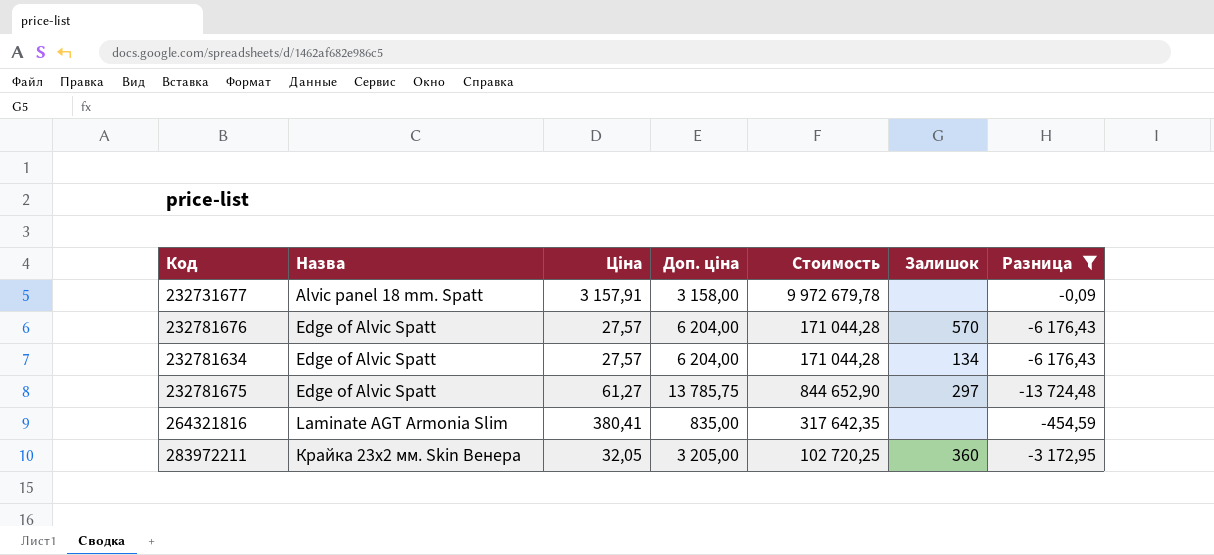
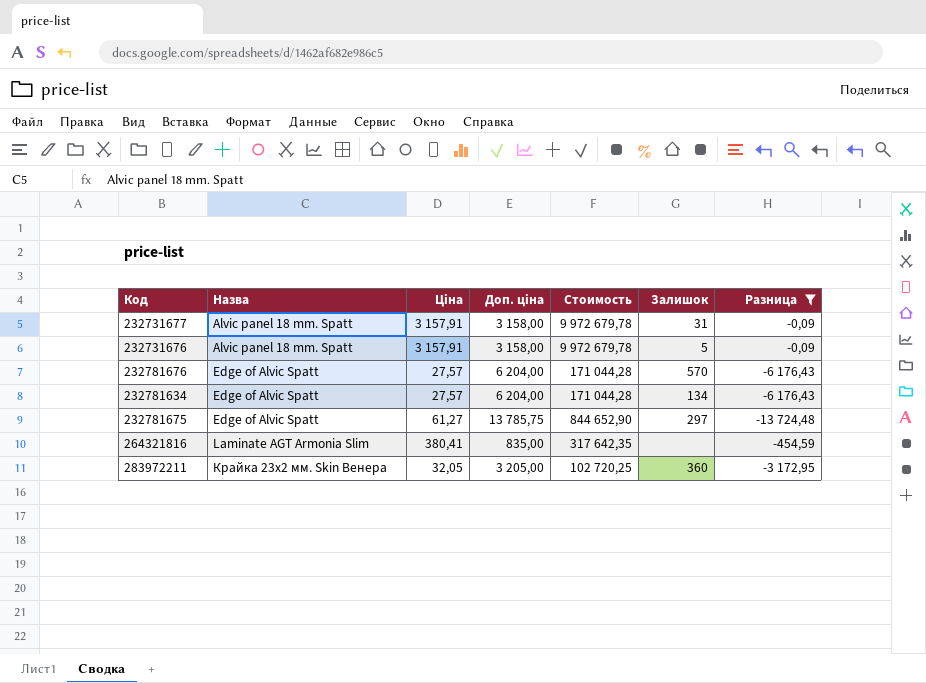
232731677 | Залишок: none -> 31
row 232731676: none -> Alvic panel 18 mm. Spatt | 3 157,91 | 3 158,00 | 9 972 679,78 | 5 | -0,09

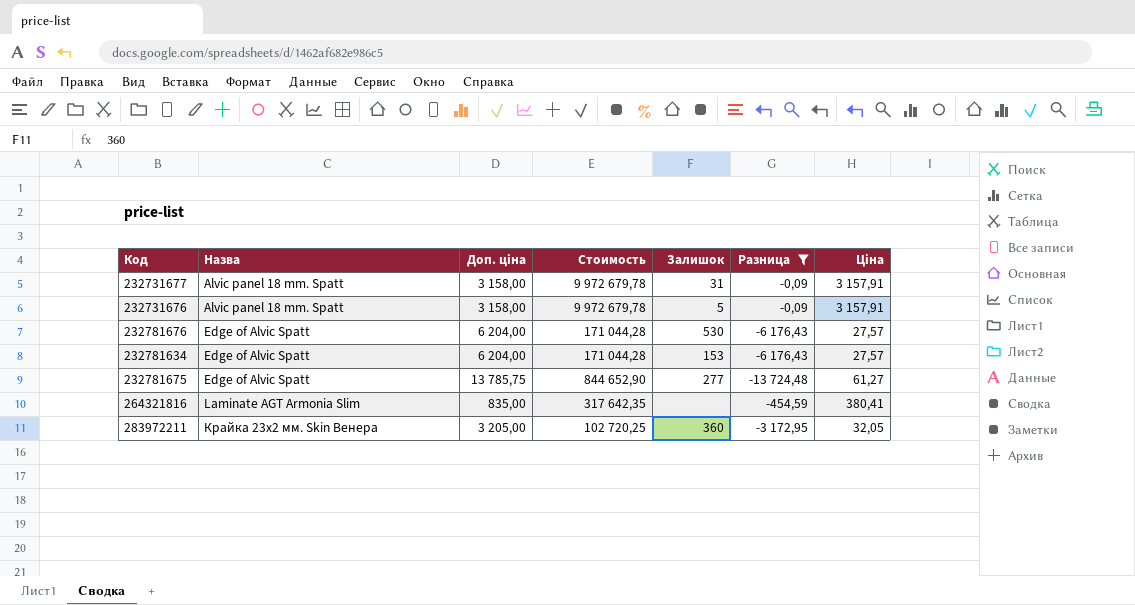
column Ціна | position: 3 -> 7
232781676 | Залишок: 570 -> 530
232781634 | Залишок: 134 -> 153
232781675 | Залишок: 297 -> 277

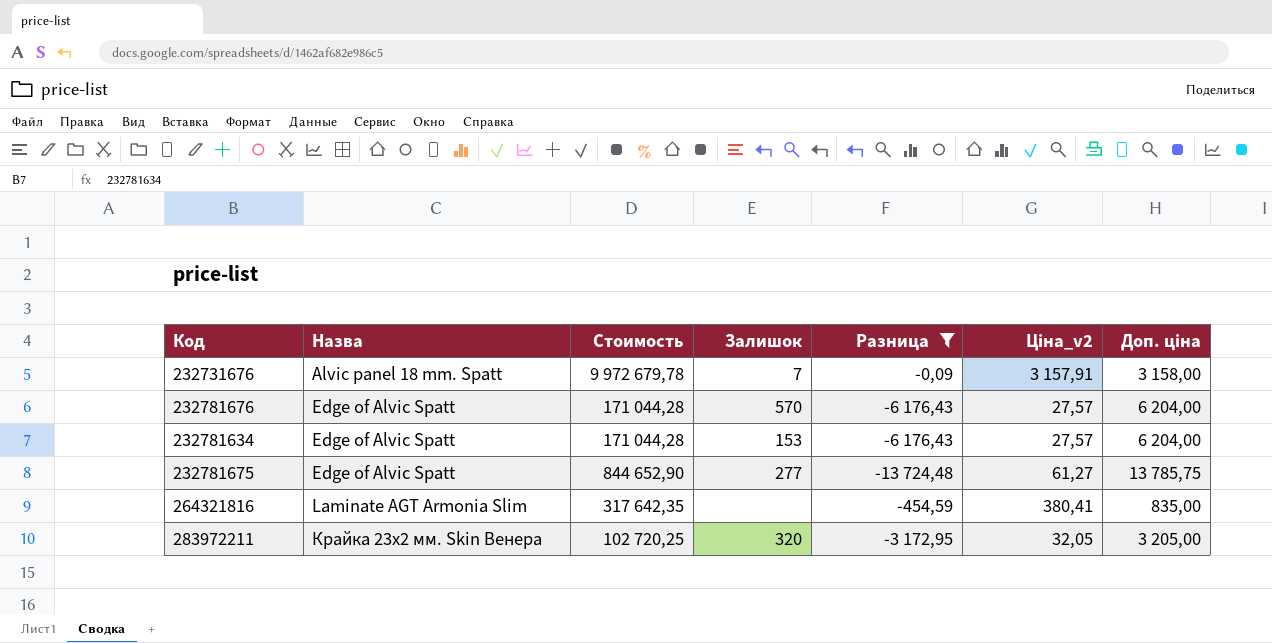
column name: Ціна -> Ціна_v2
column Доп. ціна | position: 3 -> 7
row 232731677: Alvic panel 18 mm. Spatt | 3 158,00 | 9 972 679,78 | 31 | -0,09 | 3 157,91 -> none
232731676 | Залишок: 5 -> 7
232781676 | Залишок: 530 -> 570
283972211 | Залишок: 360 -> 320

